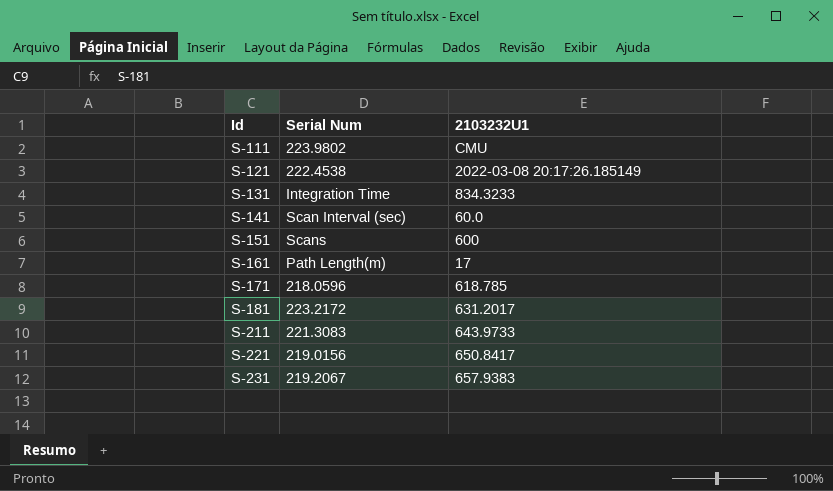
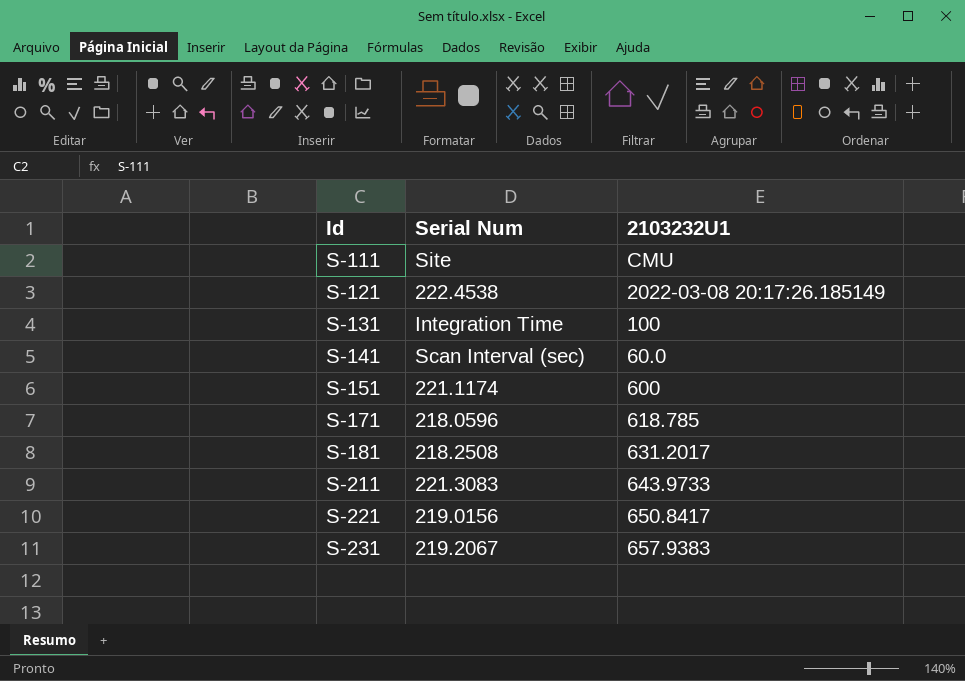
row S-161: Path Length(m) | 17 -> none
S-111 | Serial Num: 223.9802 -> Site
S-131 | 2103232U1: 834.3233 -> 100
S-151 | Serial Num: Scans -> 221.1174
S-181 | Serial Num: 223.2172 -> 218.2508

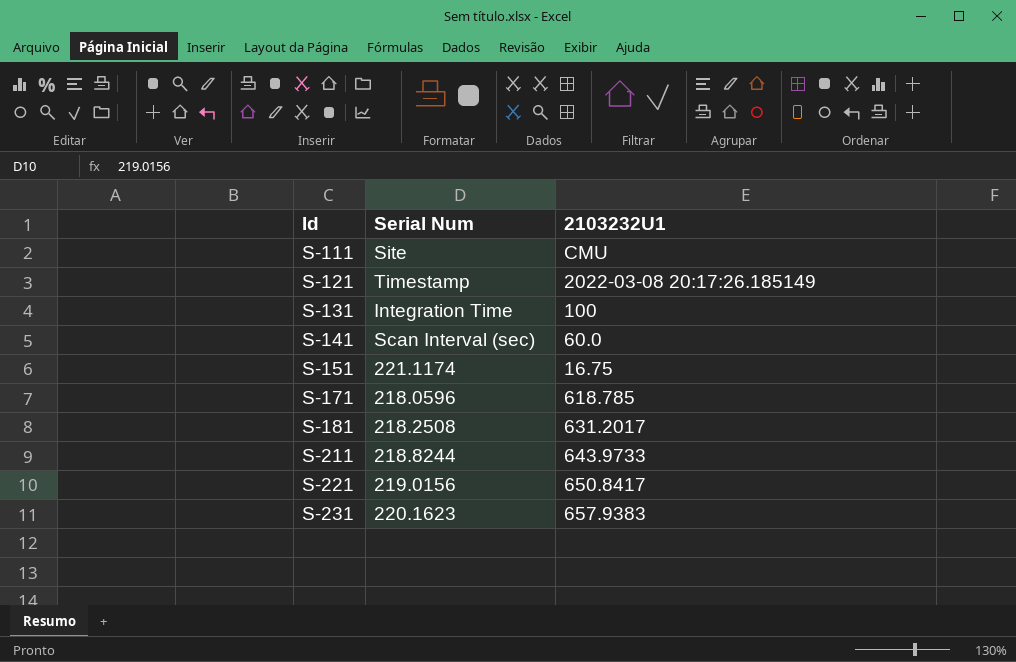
S-121 | Serial Num: 222.4538 -> Timestamp
S-151 | 2103232U1: 600 -> 16.75
S-211 | Serial Num: 221.3083 -> 218.8244
S-231 | Serial Num: 219.2067 -> 220.1623

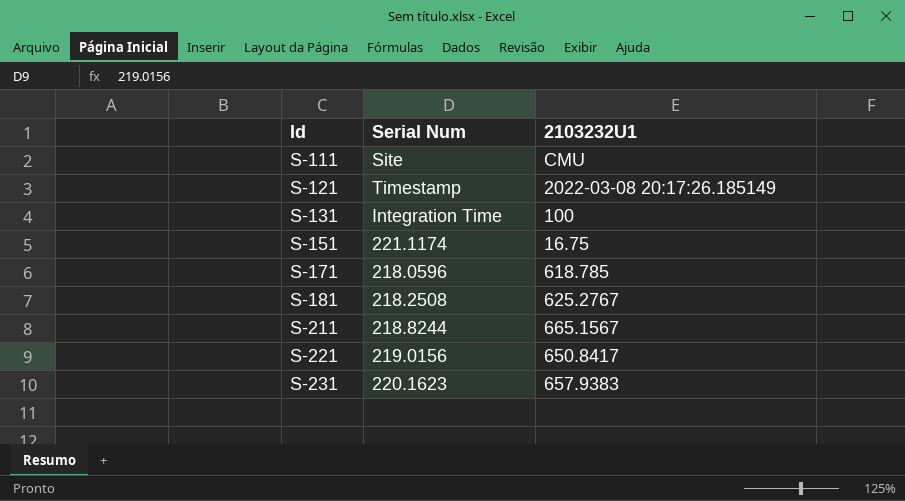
row S-141: Scan Interval (sec) | 60.0 -> none
S-181 | 2103232U1: 631.2017 -> 625.2767
S-211 | 2103232U1: 643.9733 -> 665.1567

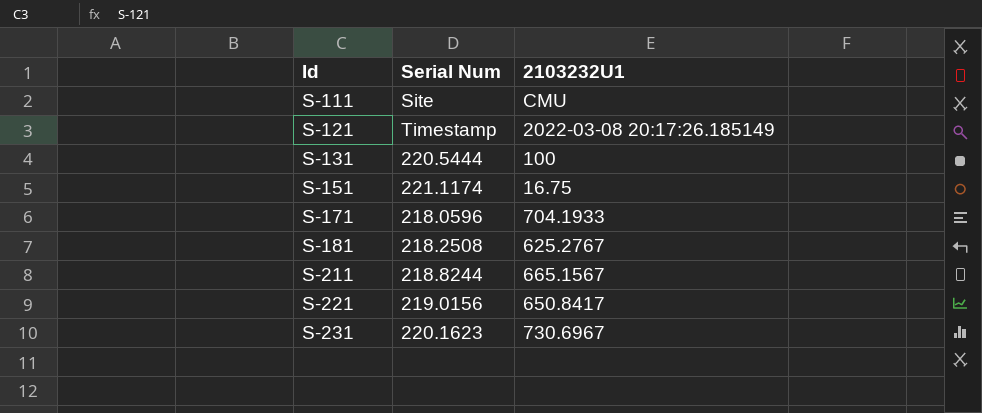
S-131 | Serial Num: Integration Time -> 220.5444
S-171 | 2103232U1: 618.785 -> 704.1933
S-231 | 2103232U1: 657.9383 -> 730.6967

